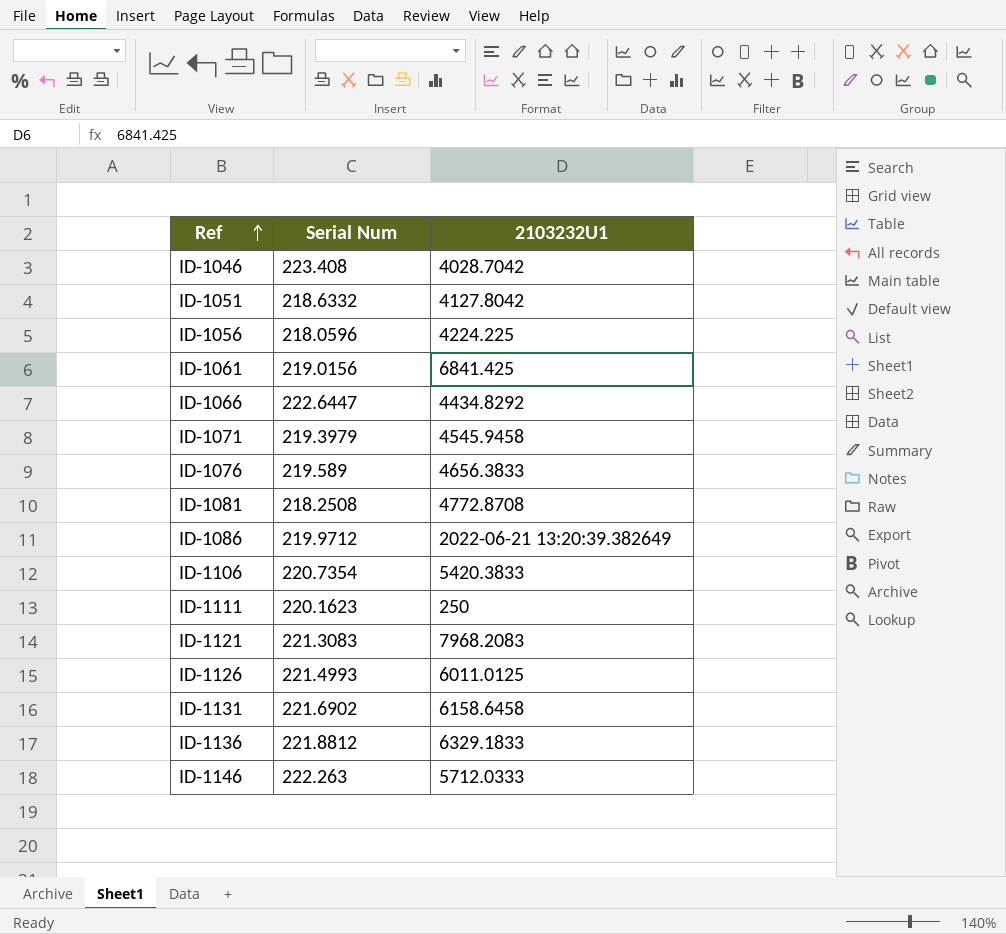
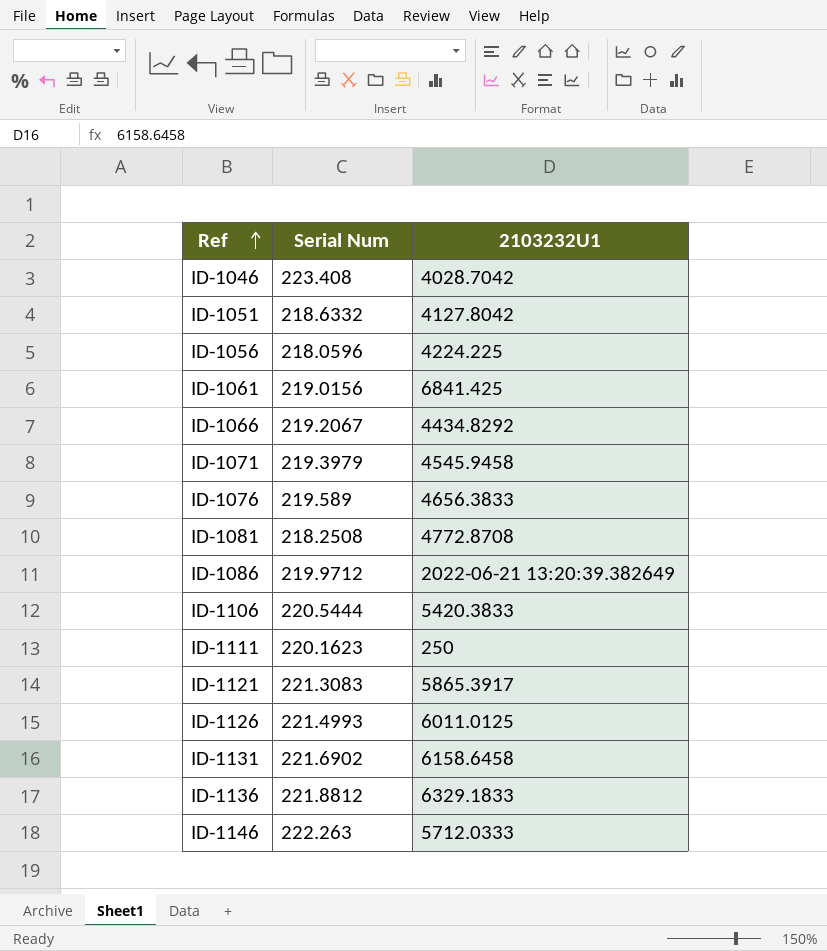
ID-1066 | Serial Num: 222.6447 -> 219.2067
ID-1106 | Serial Num: 220.7354 -> 220.5444
ID-1121 | 2103232U1: 7968.2083 -> 5865.3917

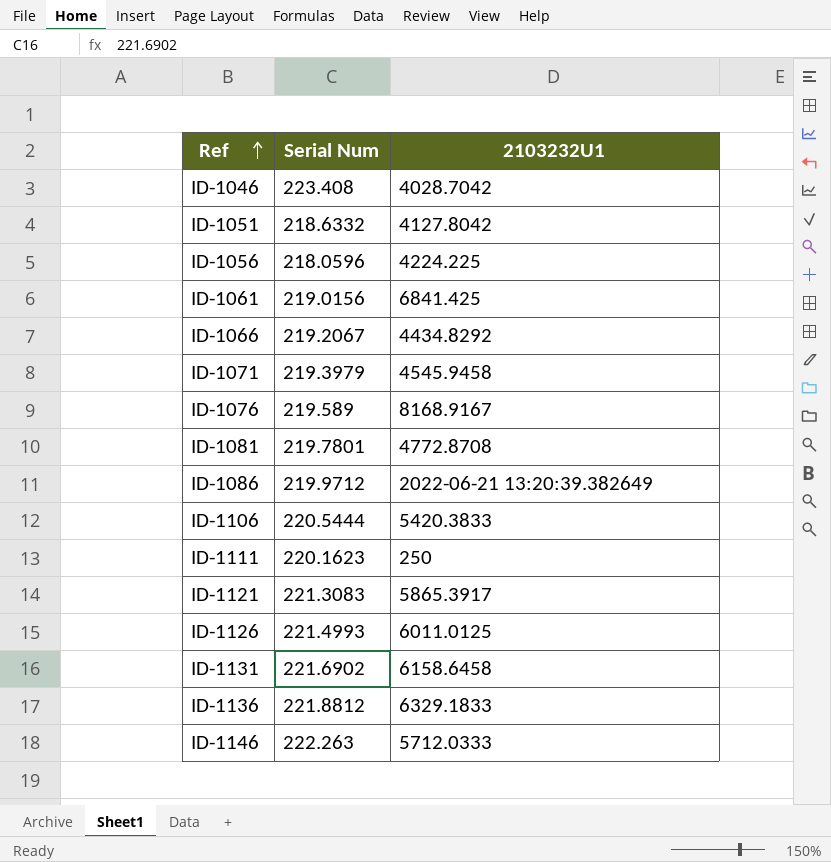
ID-1076 | 2103232U1: 4656.3833 -> 8168.9167
ID-1081 | Serial Num: 218.2508 -> 219.7801

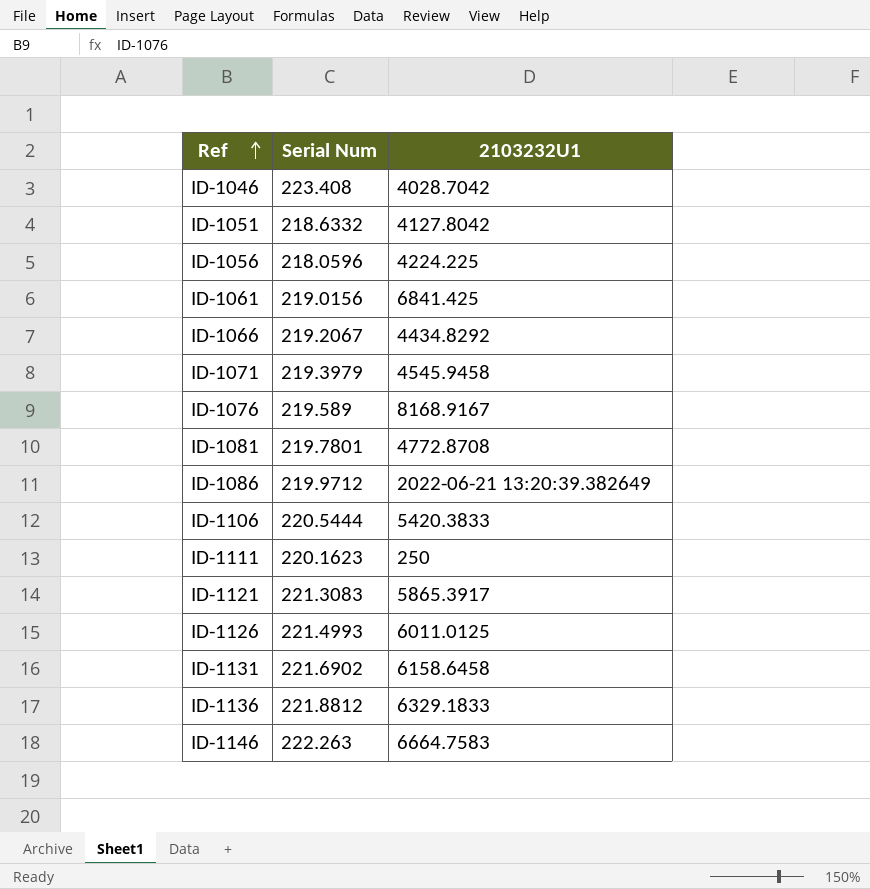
ID-1146 | 2103232U1: 5712.0333 -> 6664.7583

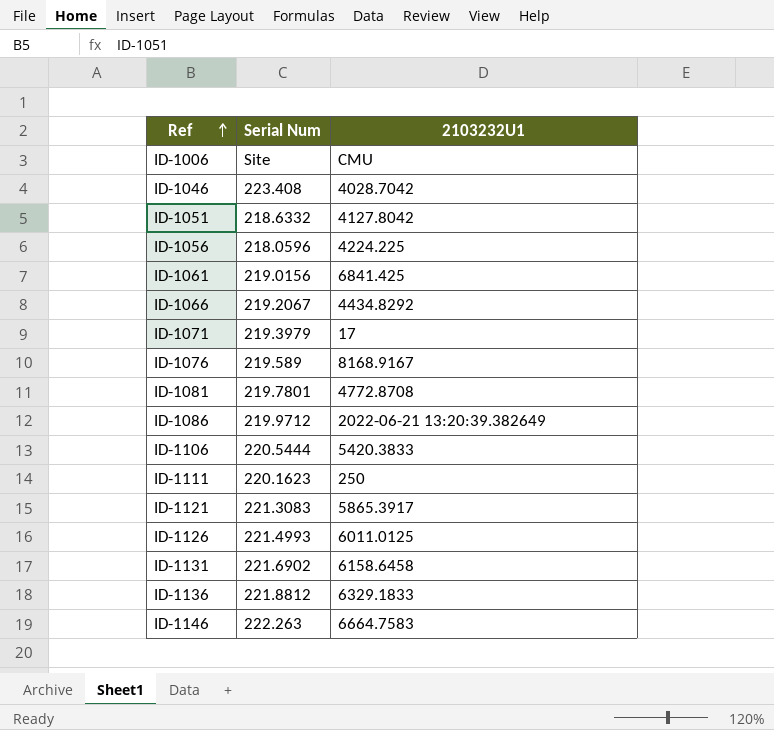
row ID-1006: none -> Site | CMU
ID-1071 | 2103232U1: 4545.9458 -> 17

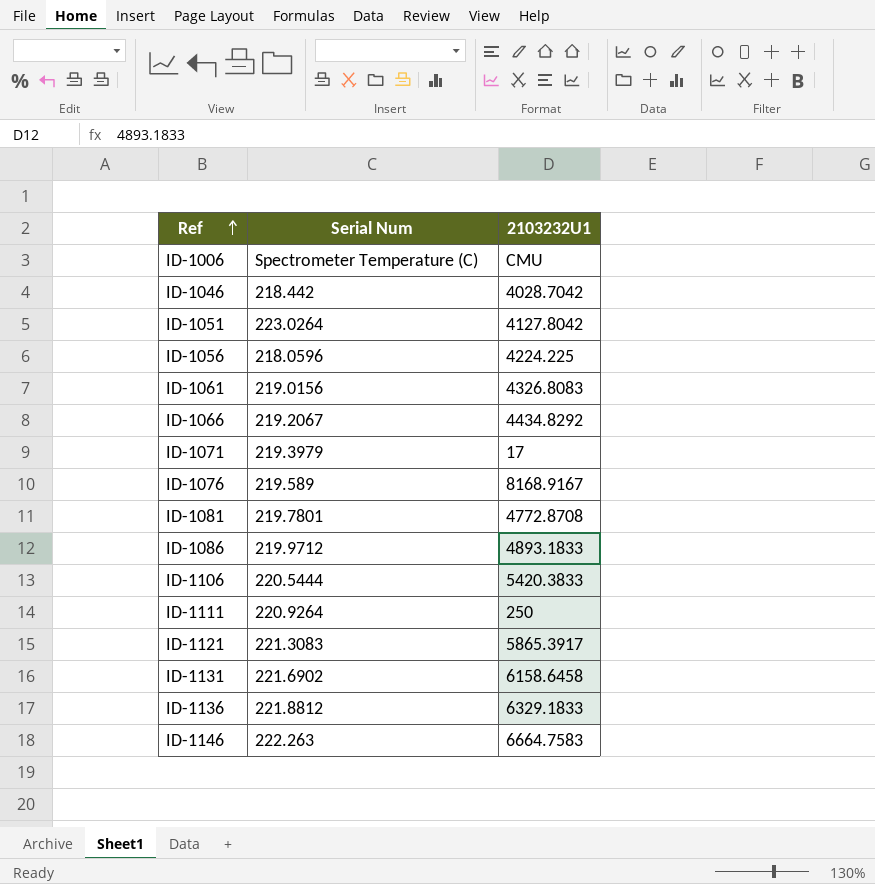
row ID-1126: 221.4993 | 6011.0125 -> none
ID-1006 | Serial Num: Site -> Spectrometer Temperature (C)
ID-1046 | Serial Num: 223.408 -> 218.442
ID-1051 | Serial Num: 218.6332 -> 223.0264
ID-1061 | 2103232U1: 6841.425 -> 4326.8083
ID-1086 | 2103232U1: 2022-06-21 13:20:39.382649 -> 4893.1833
ID-1111 | Serial Num: 220.1623 -> 220.9264

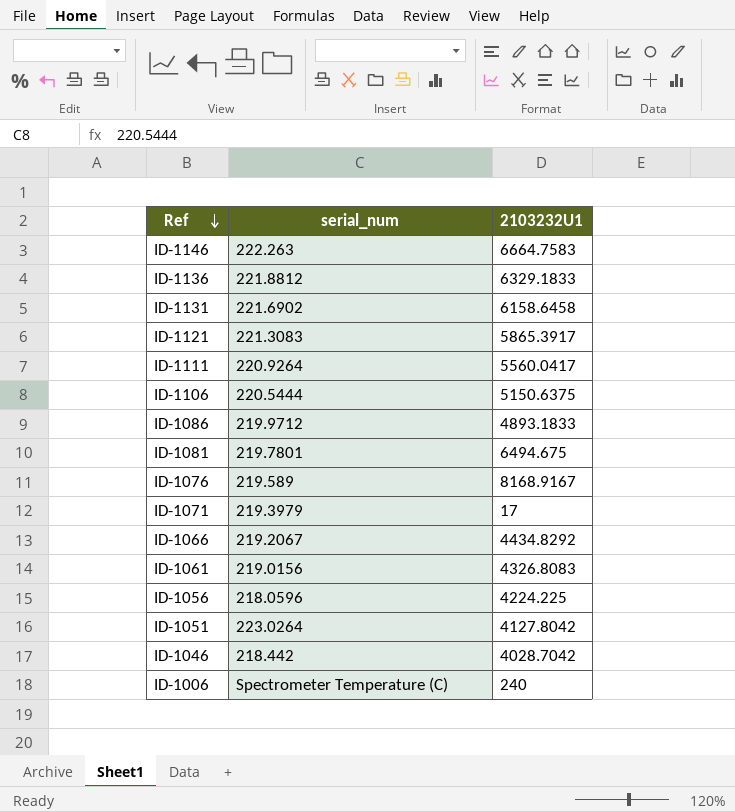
row order: Ref ascending -> Ref descending
column name: Serial Num -> serial_num
ID-1111 | 2103232U1: 250 -> 5560.0417
ID-1106 | 2103232U1: 5420.3833 -> 5150.6375
ID-1081 | 2103232U1: 4772.8708 -> 6494.675
ID-1006 | 2103232U1: CMU -> 240

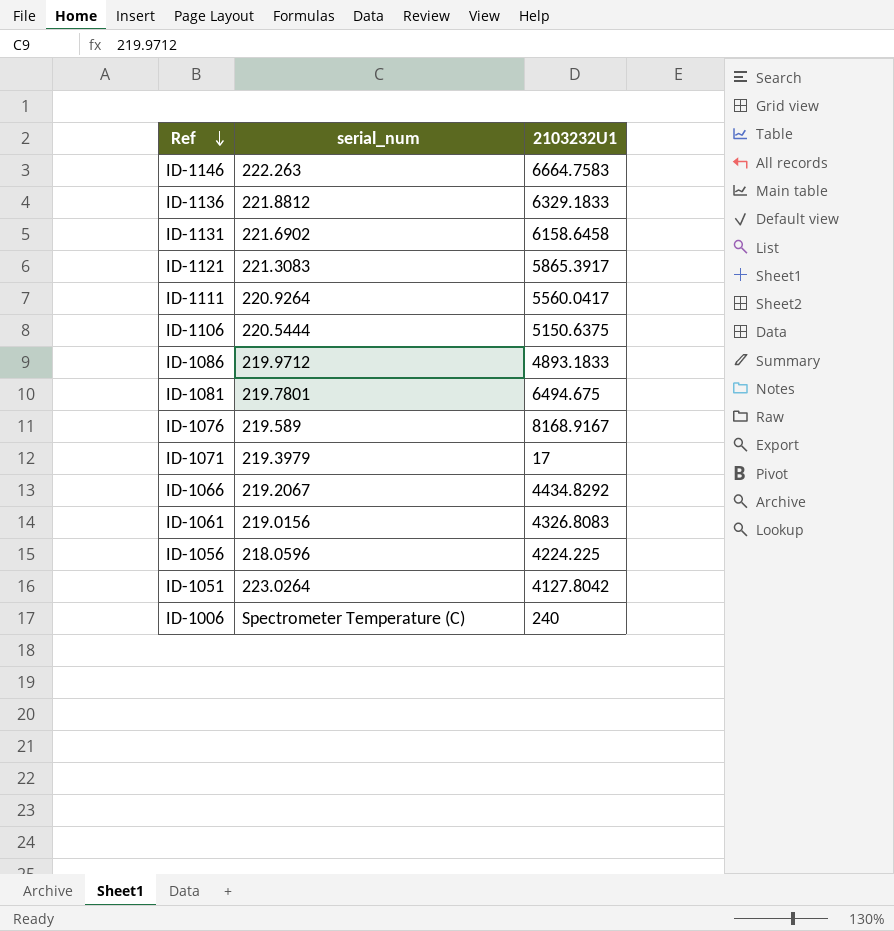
row ID-1046: 218.442 | 4028.7042 -> none

